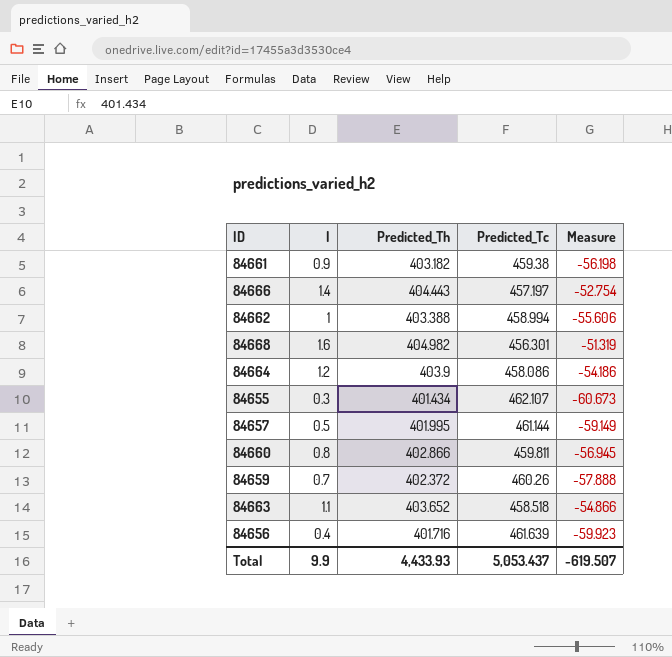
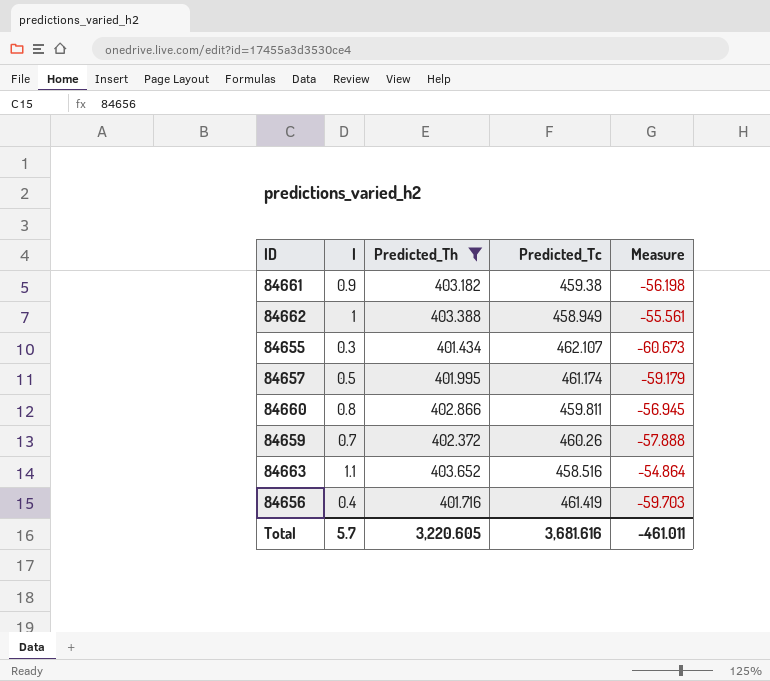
filter: none -> Predicted_Th <= 403.652
84662 | Predicted_Tc: 458.994 -> 458.949
84662 | Measure: -55.606 -> -55.561
84657 | Predicted_Tc: 461.144 -> 461.174
84657 | Measure: -59.149 -> -59.179
84663 | Predicted_Tc: 458.518 -> 458.516
84663 | Measure: -54.866 -> -54.864
84656 | Predicted_Tc: 461.639 -> 461.419
84656 | Measure: -59.923 -> -59.703
Total | I: 9.9 -> 5.7
Total | Predicted_Th: 4,433.93 -> 3,220.605
Total | Predicted_Tc: 5,053.437 -> 3,681.616
Total | Measure: -619.507 -> -461.011

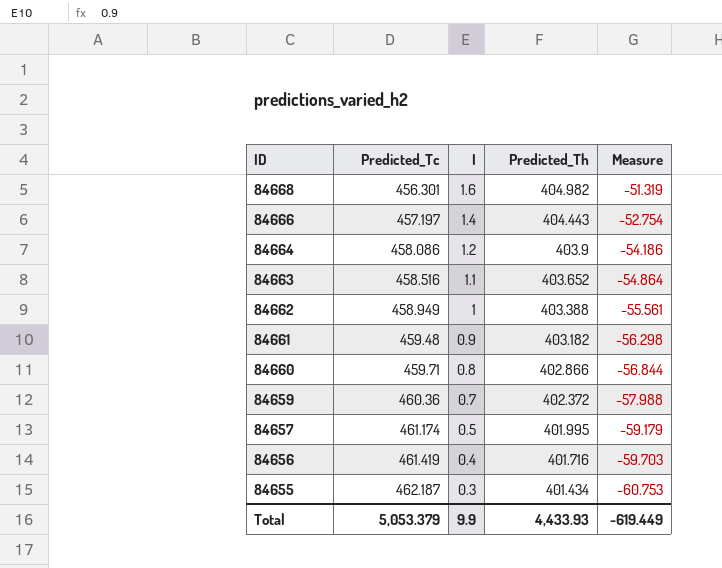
filter: Predicted_Th <= 403.652 -> none
row order: none -> ID descending
column Predicted_Tc | position: 4 -> 2
84661 | Predicted_Tc: 459.38 -> 459.48
84661 | Measure: -56.198 -> -56.298
84660 | Predicted_Tc: 459.811 -> 459.71
84660 | Measure: -56.945 -> -56.844
84659 | Predicted_Tc: 460.26 -> 460.36
84659 | Measure: -57.888 -> -57.988
84655 | Predicted_Tc: 462.107 -> 462.187
84655 | Measure: -60.673 -> -60.753
Total | Predicted_Tc: 3,681.616 -> 5,053.379
Total | I: 5.7 -> 9.9
Total | Predicted_Th: 3,220.605 -> 4,433.93
Total | Measure: -461.011 -> -619.449

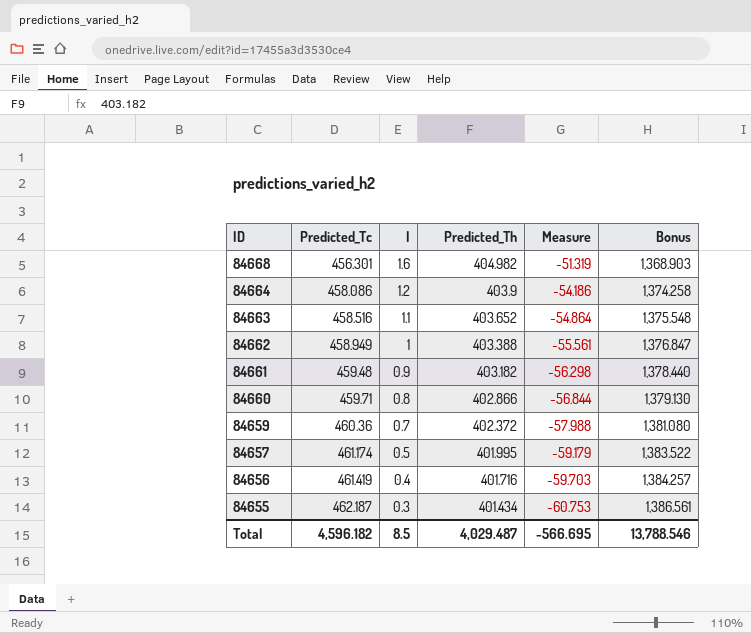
column Bonus | formula: none -> [Predicted_Tc] * 3
row 84666: 457.197 | 1.4 | 404.443 | -52.754 -> none
Total | Predicted_Tc: 5,053.379 -> 4,596.182
Total | I: 9.9 -> 8.5
Total | Predicted_Th: 4,433.93 -> 4,029.487
Total | Measure: -619.449 -> -566.695

